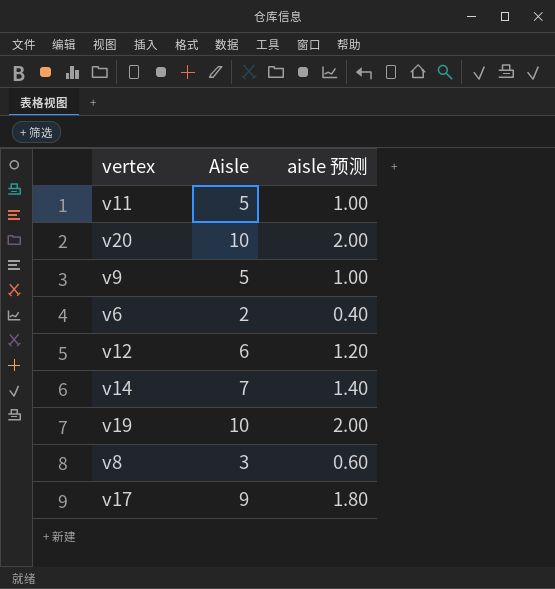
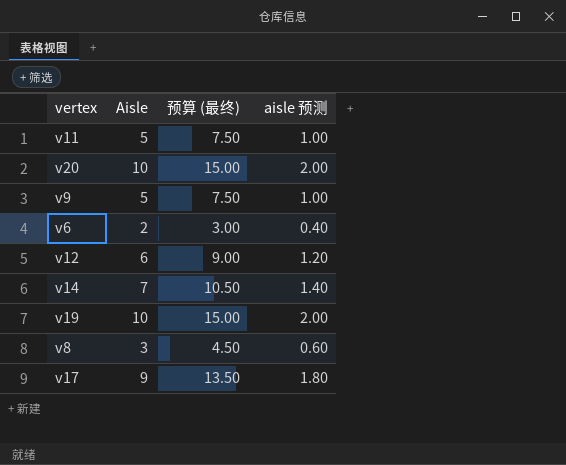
column 预算 (最终) | formula: none -> [Aisle] * 1.5

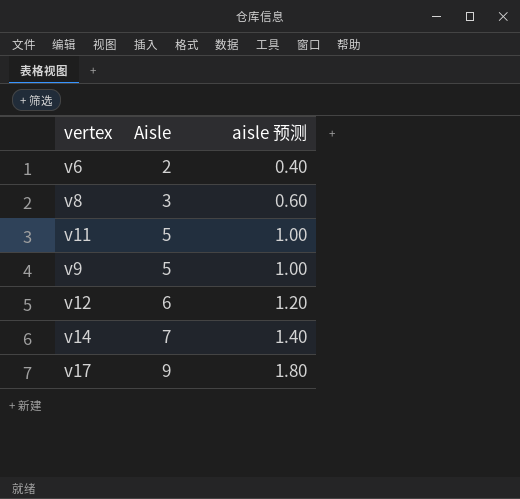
row order: none -> Aisle ascending
column 预算 (最终) | formula: [Aisle] * 1.5 -> none
row v20: 10 | 15.00 | 2.00 -> none
row v19: 10 | 15.00 | 2.00 -> none

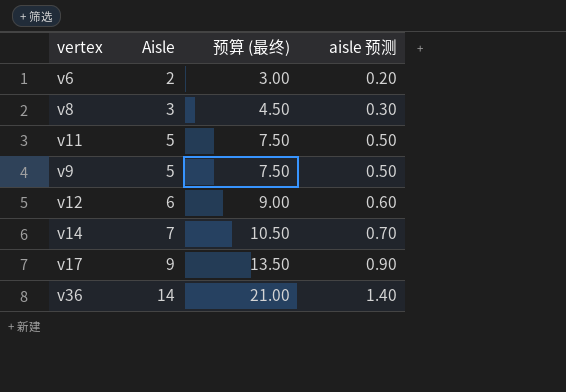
column 预算 (最终) | formula: none -> [Aisle] * 1.5
column aisle 预测 | formula: [Aisle] * 0.2 -> [Aisle] * 0.1
row v36: none -> 14 | 21.00 | 1.40

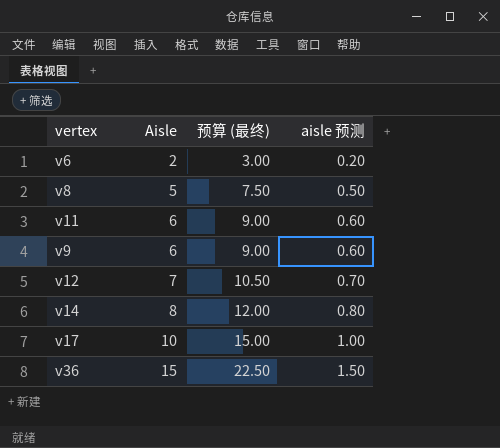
v8 | Aisle: 3 -> 5
v8 | 预算 (最终): 4.50 -> 7.50
v8 | aisle 预测: 0.30 -> 0.50
v11 | Aisle: 5 -> 6
v11 | 预算 (最终): 7.50 -> 9.00
v11 | aisle 预测: 0.50 -> 0.60
v9 | Aisle: 5 -> 6
v9 | 预算 (最终): 7.50 -> 9.00
v9 | aisle 预测: 0.50 -> 0.60
v12 | Aisle: 6 -> 7
v12 | 预算 (最终): 9.00 -> 10.50
v12 | aisle 预测: 0.60 -> 0.70
v14 | Aisle: 7 -> 8
v14 | 预算 (最终): 10.50 -> 12.00
v14 | aisle 预测: 0.70 -> 0.80
v17 | Aisle: 9 -> 10
v17 | 预算 (最终): 13.50 -> 15.00
v17 | aisle 预测: 0.90 -> 1.00
v36 | Aisle: 14 -> 15
v36 | 预算 (最终): 21.00 -> 22.50
v36 | aisle 预测: 1.40 -> 1.50

